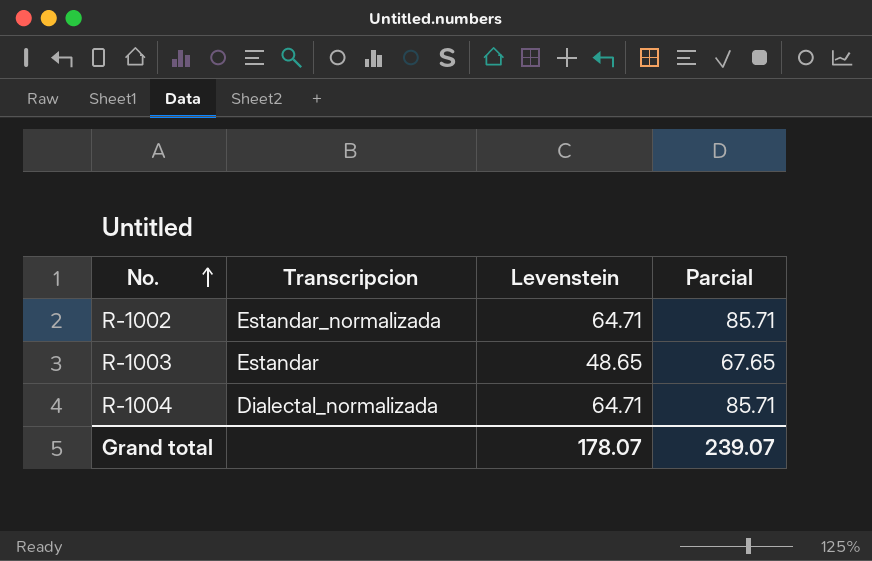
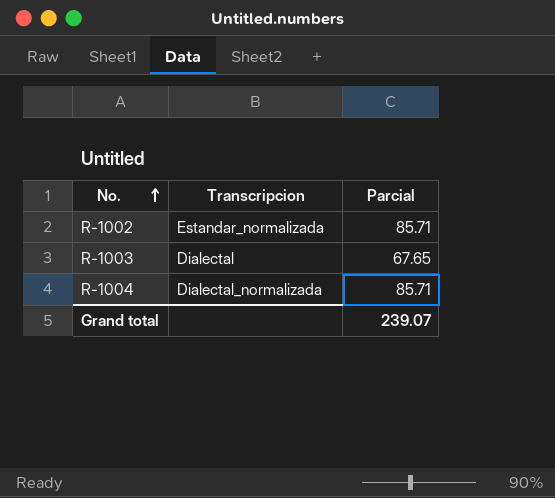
column Levenstein | position: 3 -> none
R-1003 | Transcripcion: Estandar -> Dialectal

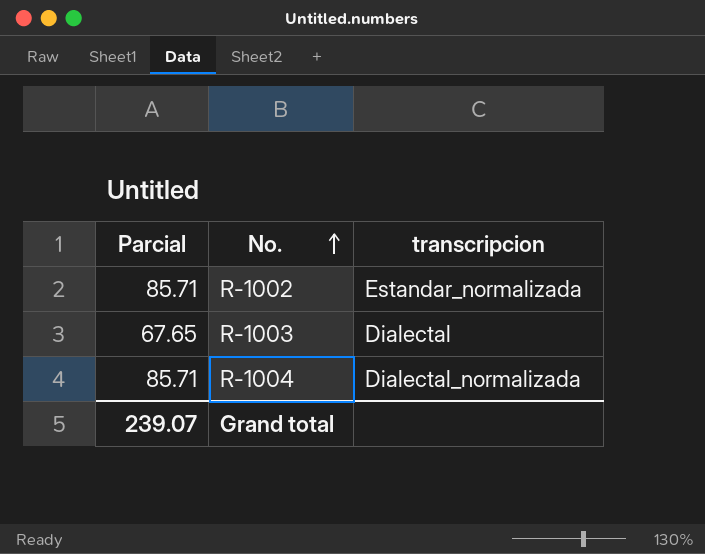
column Parcial | position: 3 -> 1
column name: Transcripcion -> transcripcion

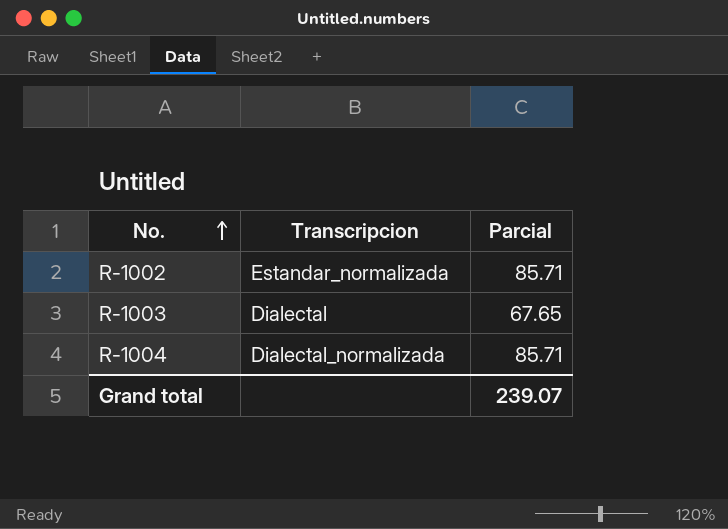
column name: transcripcion -> Transcripcion
column Parcial | position: 1 -> 3

